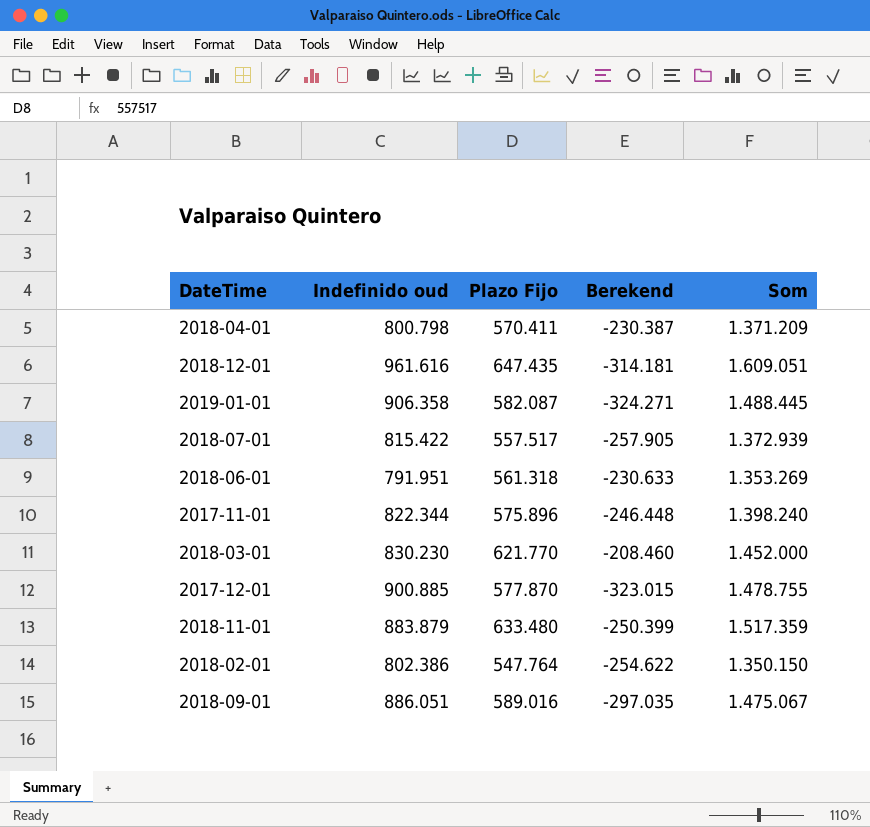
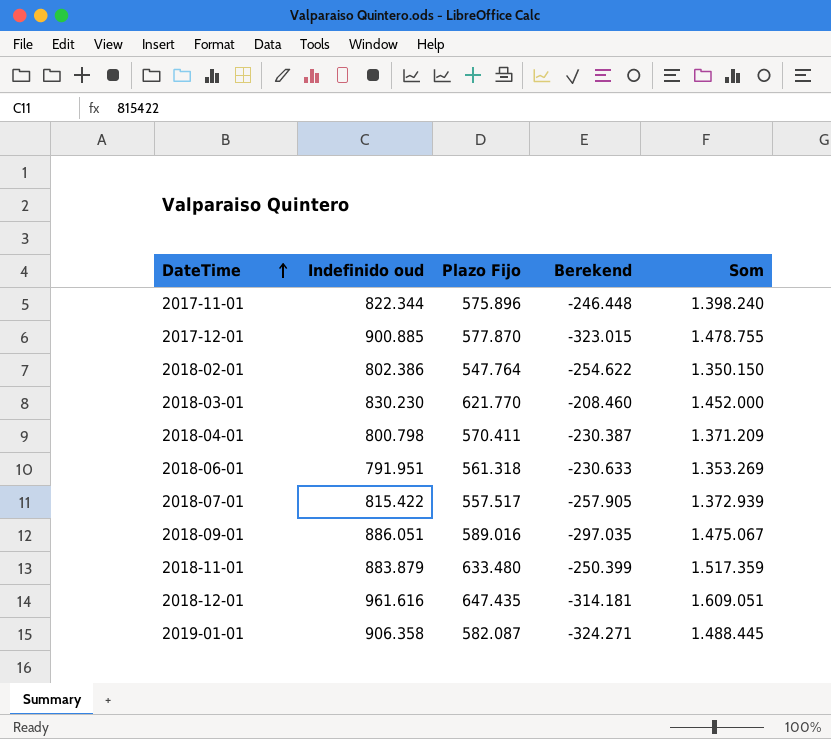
row order: none -> DateTime ascending

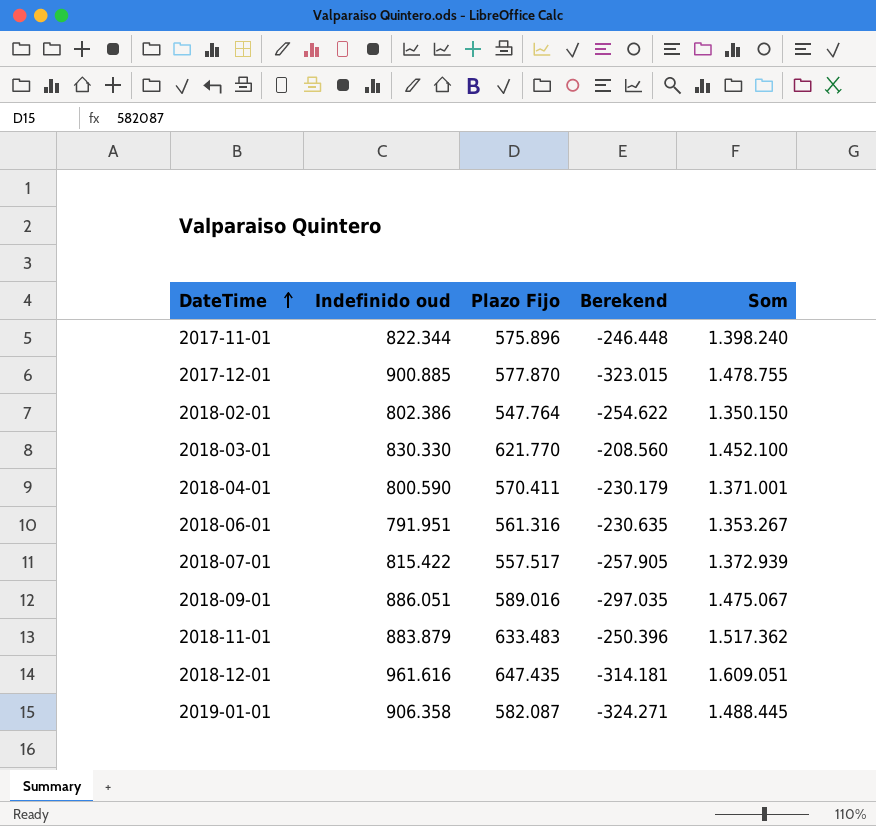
2018-03-01 | Indefinido oud: 830.230 -> 830.330
2018-03-01 | Berekend: -208.460 -> -208.560
2018-03-01 | Som: 1.452.000 -> 1.452.100
2018-04-01 | Indefinido oud: 800.798 -> 800.590
2018-04-01 | Berekend: -230.387 -> -230.179
2018-04-01 | Som: 1.371.209 -> 1.371.001
2018-06-01 | Plazo Fijo: 561.318 -> 561.316
2018-06-01 | Berekend: -230.633 -> -230.635
2018-06-01 | Som: 1.353.269 -> 1.353.267
2018-11-01 | Plazo Fijo: 633.480 -> 633.483
2018-11-01 | Berekend: -250.399 -> -250.396
2018-11-01 | Som: 1.517.359 -> 1.517.362

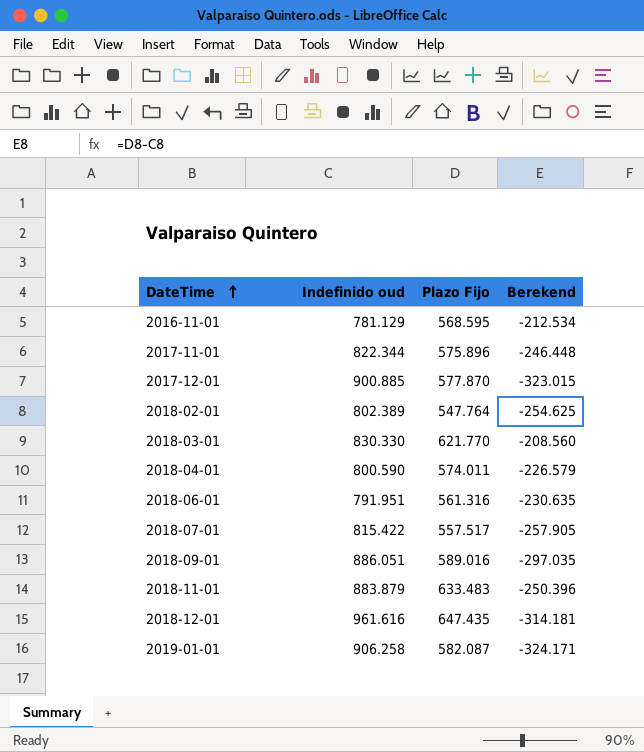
column Som | formula: [Indefinido oud] + [Plazo Fijo] -> none
row 2016-11-01: none -> 781.129 | 568.595 | -212.534
2018-02-01 | Indefinido oud: 802.386 -> 802.389
2018-02-01 | Berekend: -254.622 -> -254.625
2018-04-01 | Plazo Fijo: 570.411 -> 574.011
2018-04-01 | Berekend: -230.179 -> -226.579
2019-01-01 | Indefinido oud: 906.358 -> 906.258
2019-01-01 | Berekend: -324.271 -> -324.171

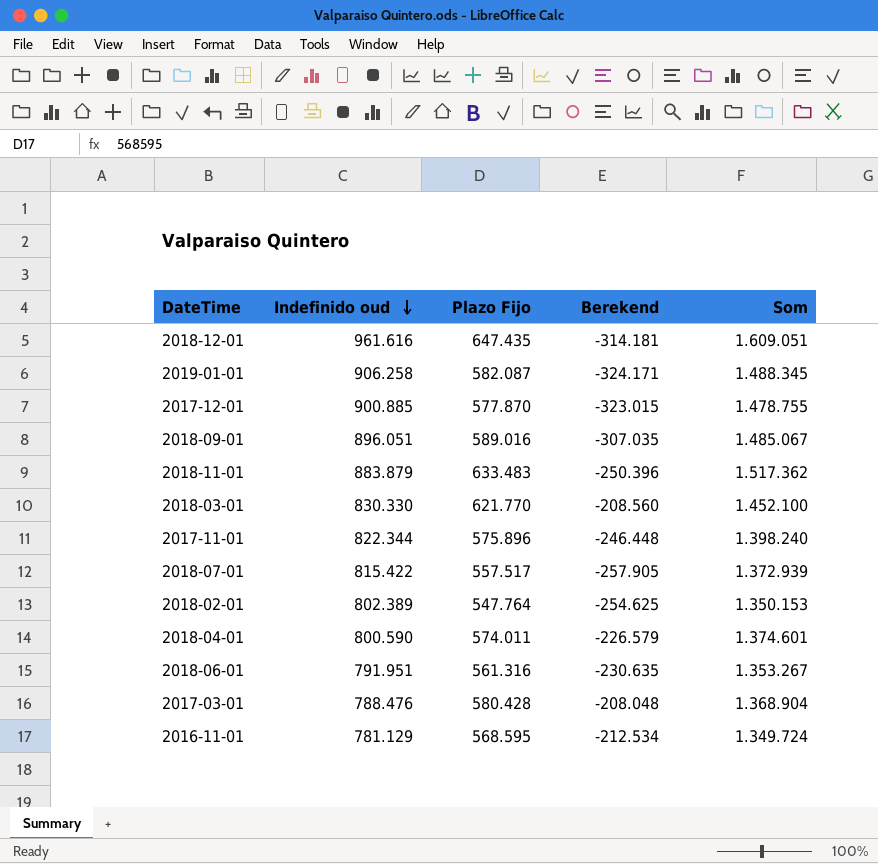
row order: DateTime ascending -> Indefinido oud descending
column Som | formula: none -> [Indefinido oud] + [Plazo Fijo]
2018-09-01 | Indefinido oud: 886.051 -> 896.051
2018-09-01 | Berekend: -297.035 -> -307.035
row 2017-03-01: none -> 788.476 | 580.428 | -208.048 | 1.368.904

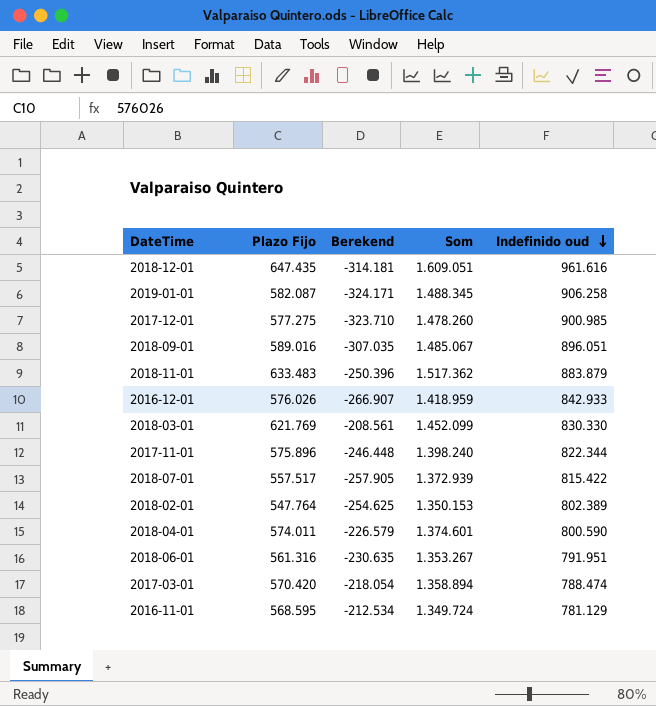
column Indefinido oud | position: 2 -> 5
2017-12-01 | Plazo Fijo: 577.870 -> 577.275
2017-12-01 | Berekend: -323.015 -> -323.710
2017-12-01 | Som: 1.478.755 -> 1.478.260
2017-12-01 | Indefinido oud: 900.885 -> 900.985
row 2016-12-01: none -> 576.026 | -266.907 | 1.418.959 | 842.933
2018-03-01 | Plazo Fijo: 621.770 -> 621.769
2018-03-01 | Berekend: -208.560 -> -208.561
2018-03-01 | Som: 1.452.100 -> 1.452.099
2017-03-01 | Plazo Fijo: 580.428 -> 570.420
2017-03-01 | Berekend: -208.048 -> -218.054
2017-03-01 | Som: 1.368.904 -> 1.358.894
2017-03-01 | Indefinido oud: 788.476 -> 788.474

